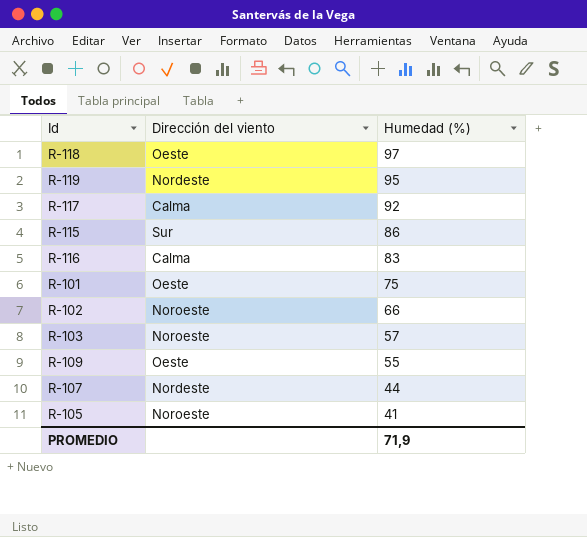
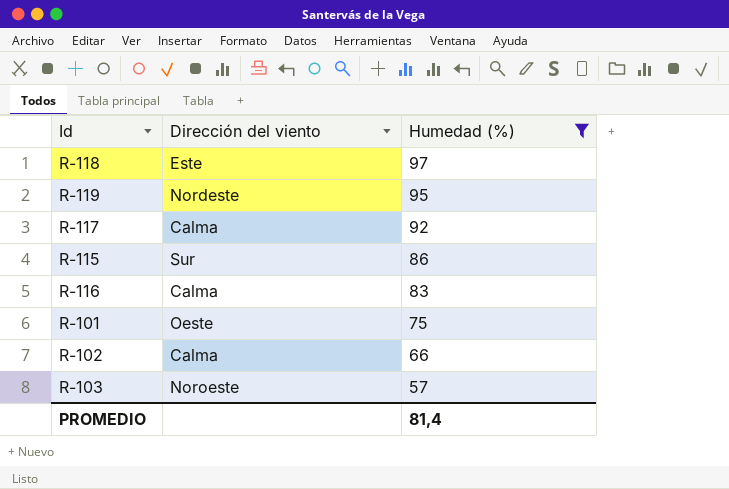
filter: none -> Humedad (%) >= 57
R-118 | Dirección del viento: Oeste -> Este
R-102 | Dirección del viento: Noroeste -> Calma
PROMEDIO | Humedad (%): 71,9 -> 81,4

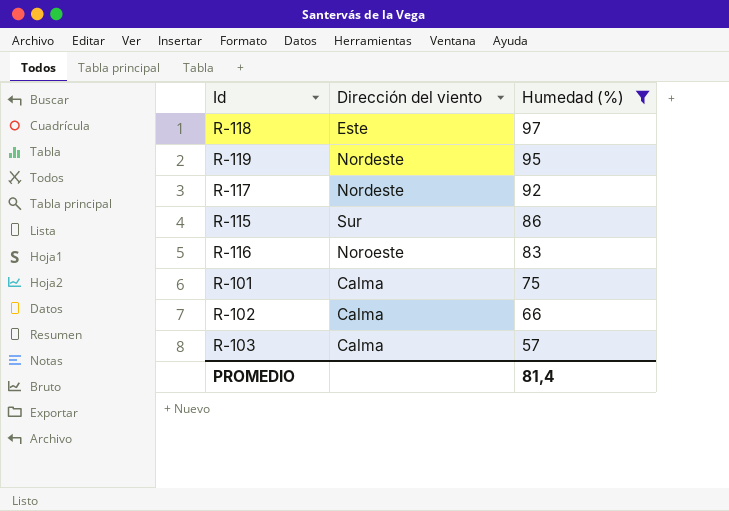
R-117 | Dirección del viento: Calma -> Nordeste
R-116 | Dirección del viento: Calma -> Noroeste
R-101 | Dirección del viento: Oeste -> Calma
R-103 | Dirección del viento: Noroeste -> Calma

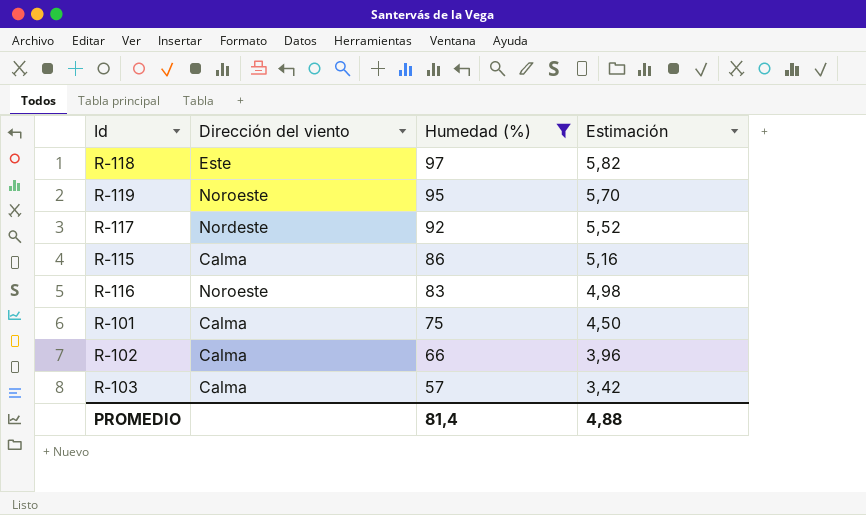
column Estimación | formula: none -> [Humedad (%)] * 0,06
R-119 | Dirección del viento: Nordeste -> Noroeste
R-115 | Dirección del viento: Sur -> Calma

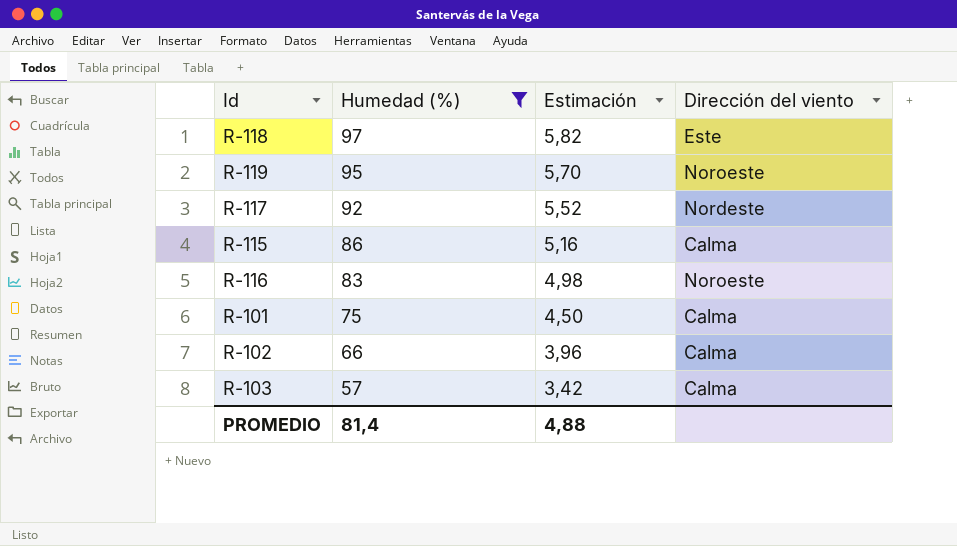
column Dirección del viento | position: 2 -> 4

